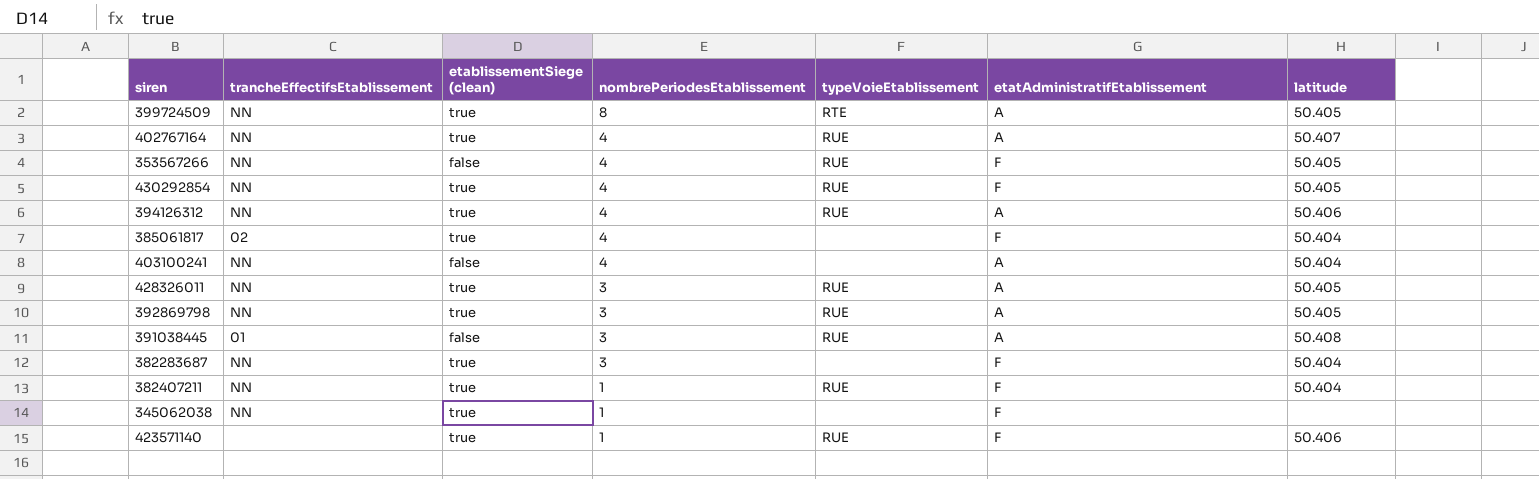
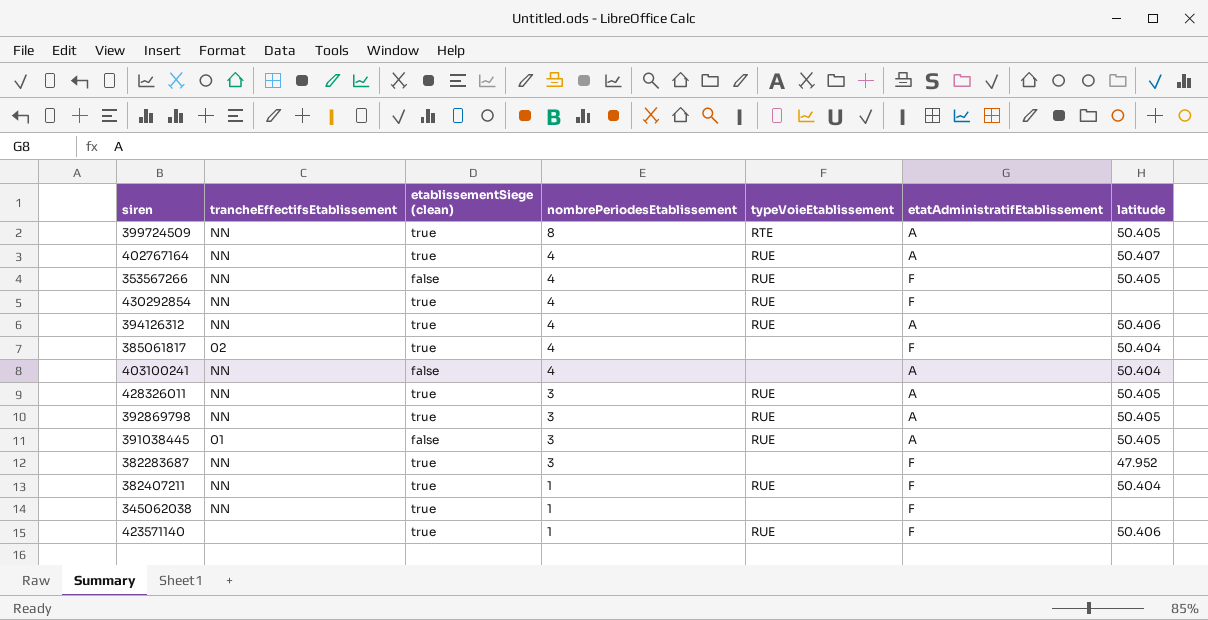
430292854 | latitude: 50.405 -> none
391038445 | latitude: 50.408 -> 50.405
382283687 | latitude: 50.404 -> 47.952

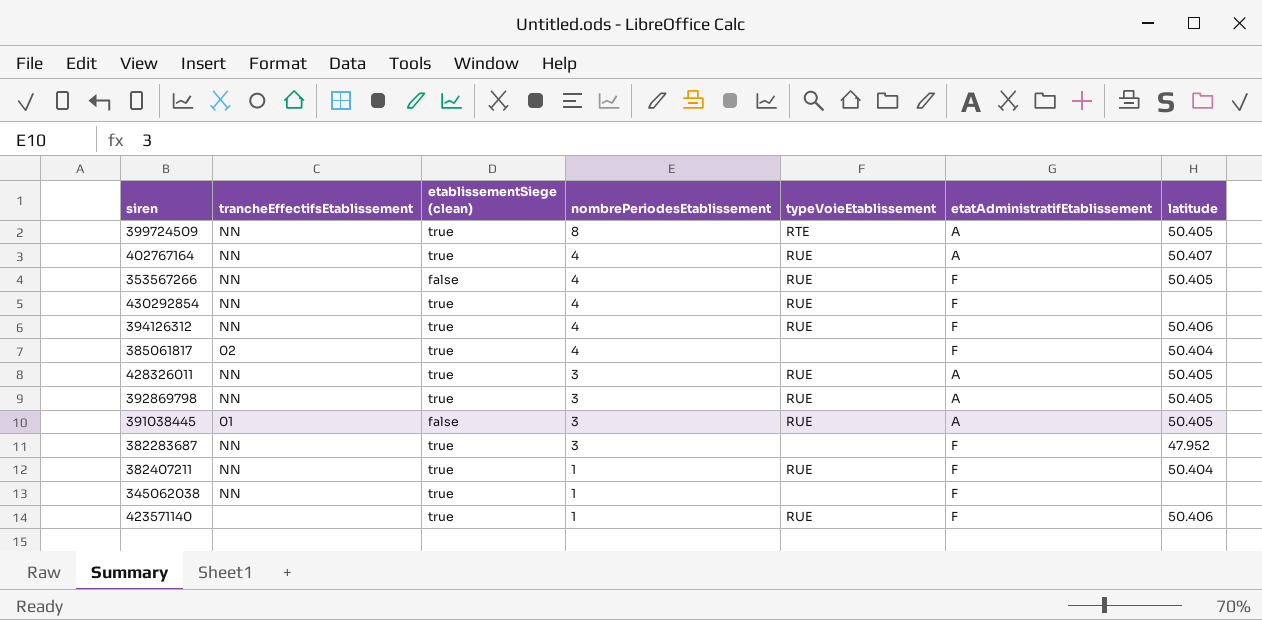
row 403100241: NN | false | 4 | none | A | 50.404 -> none
394126312 | etatAdministratifEtablissement: A -> F

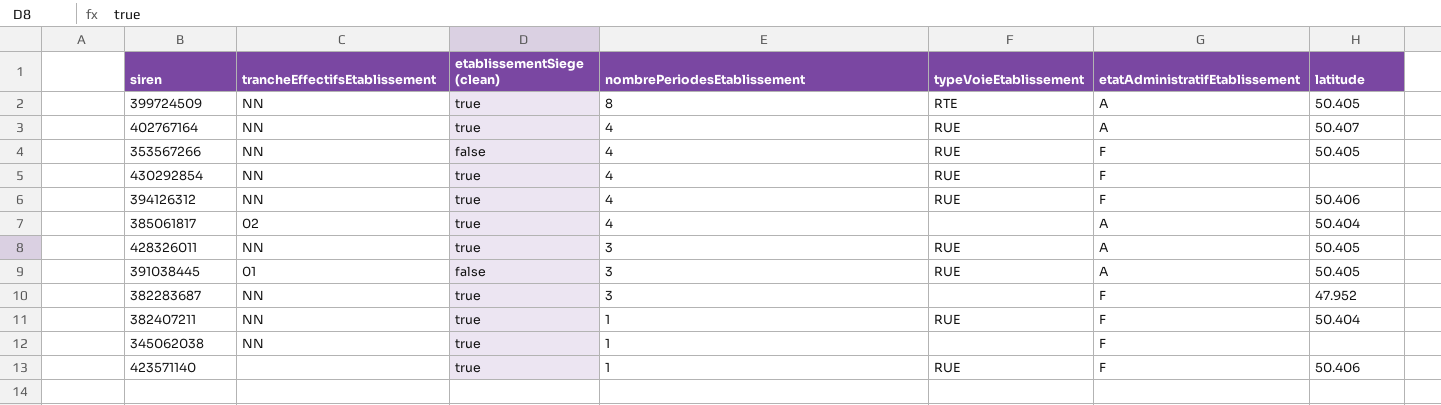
row 392869798: NN | true | 3 | RUE | A | 50.405 -> none
385061817 | etatAdministratifEtablissement: F -> A

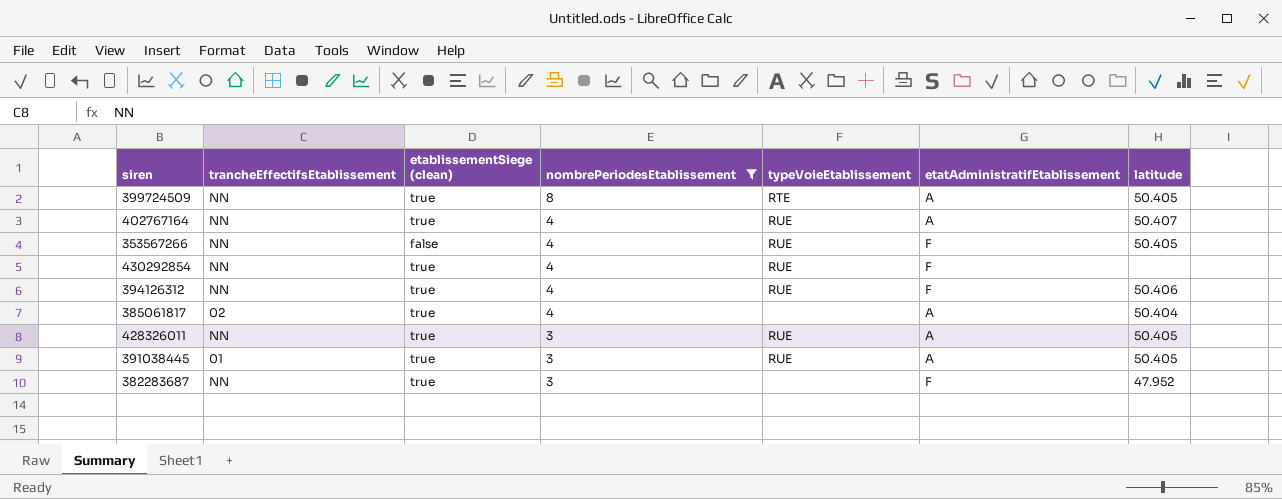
filter: none -> nombrePeriodesEtablissement != 1
391038445 | etablissementSiege (clean): false -> true

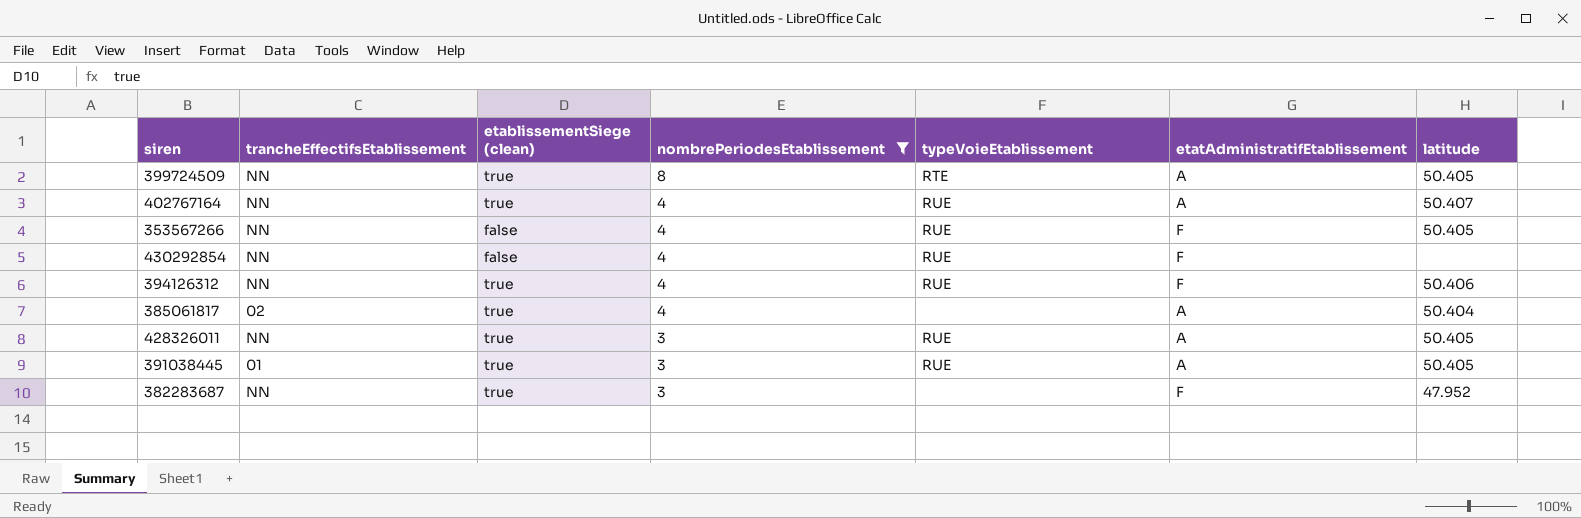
430292854 | etablissementSiege (clean): true -> false

